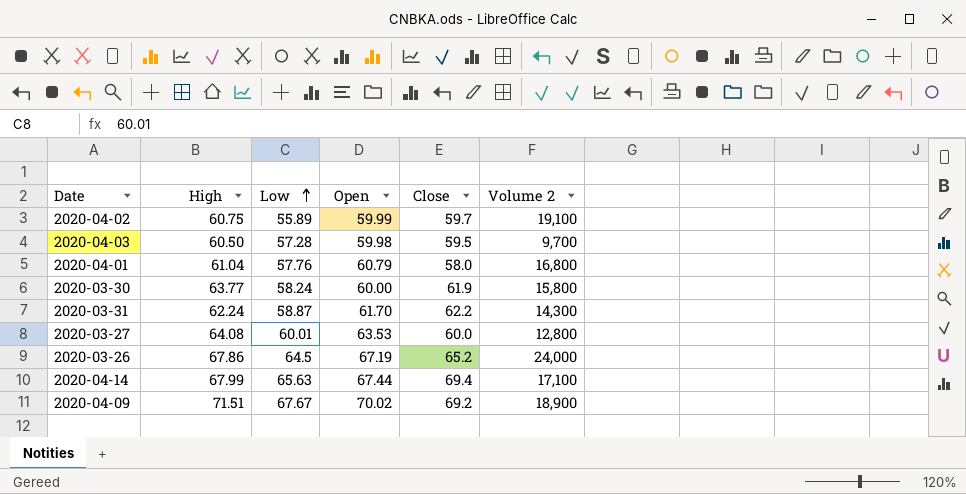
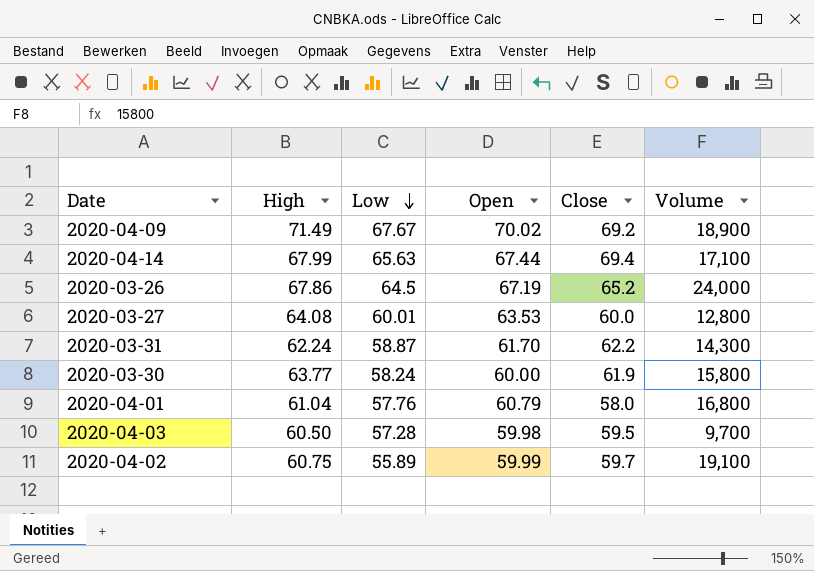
row order: Low ascending -> Low descending
column name: Volume 2 -> Volume
2020-04-09 | High: 71.51 -> 71.49

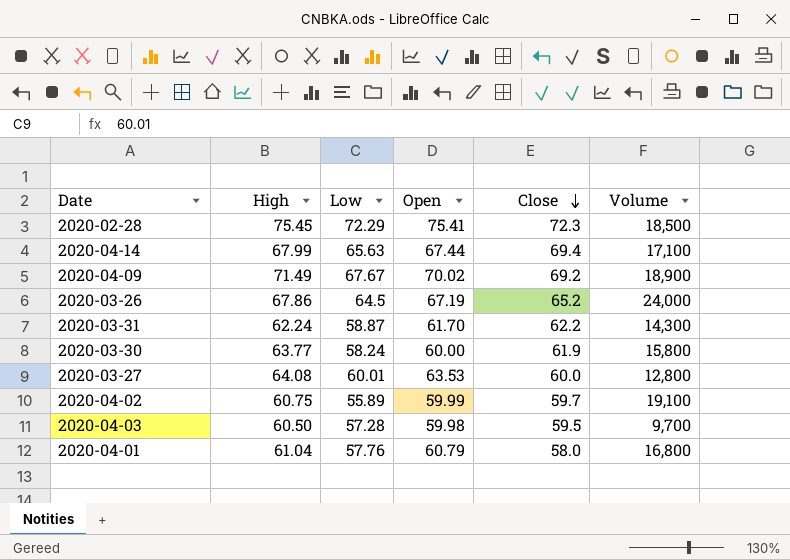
row order: Low descending -> Close descending
row 2020-02-28: none -> 75.45 | 72.29 | 75.41 | 72.3 | 18,500

